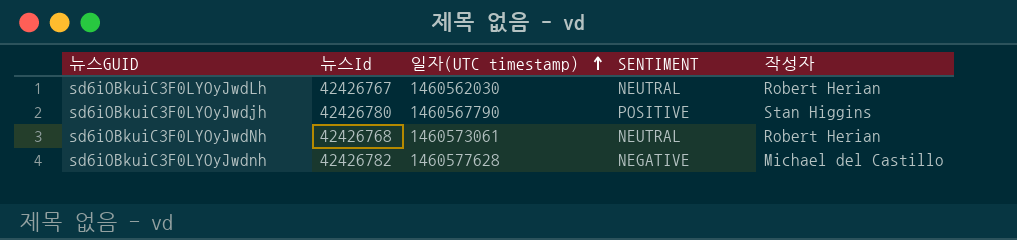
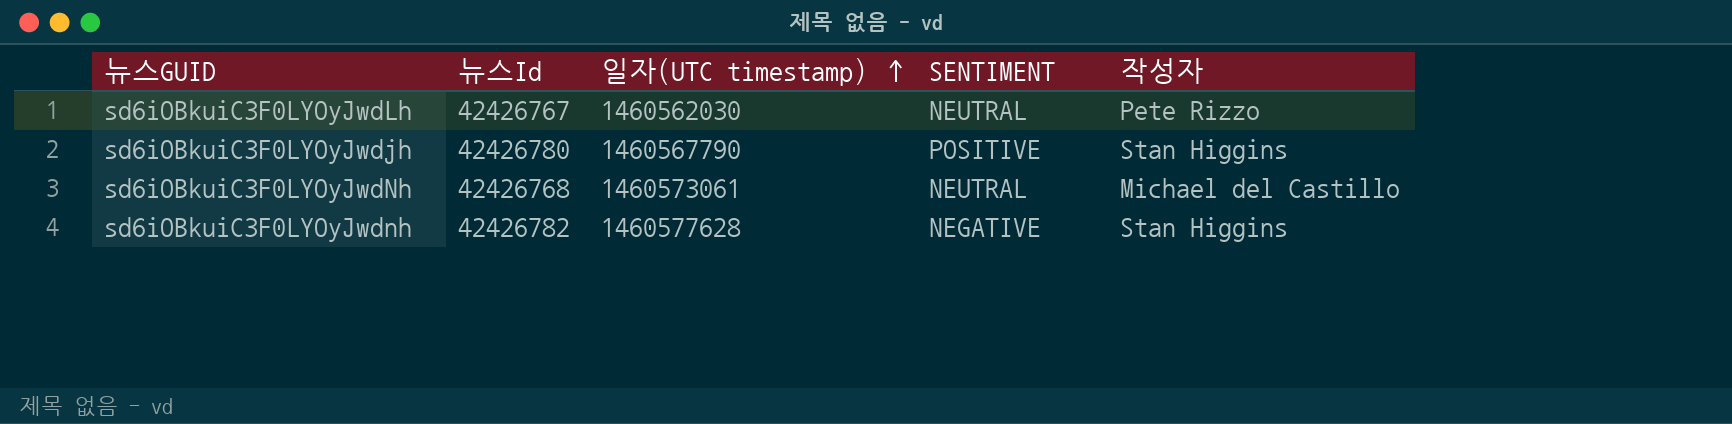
sd6iOBkuiC3F0LYOyJwdLh | 작성자: Robert Herian -> Pete Rizzo
sd6iOBkuiC3F0LYOyJwdNh | 작성자: Robert Herian -> Michael del Castillo
sd6iOBkuiC3F0LYOyJwdnh | 작성자: Michael del Castillo -> Stan Higgins

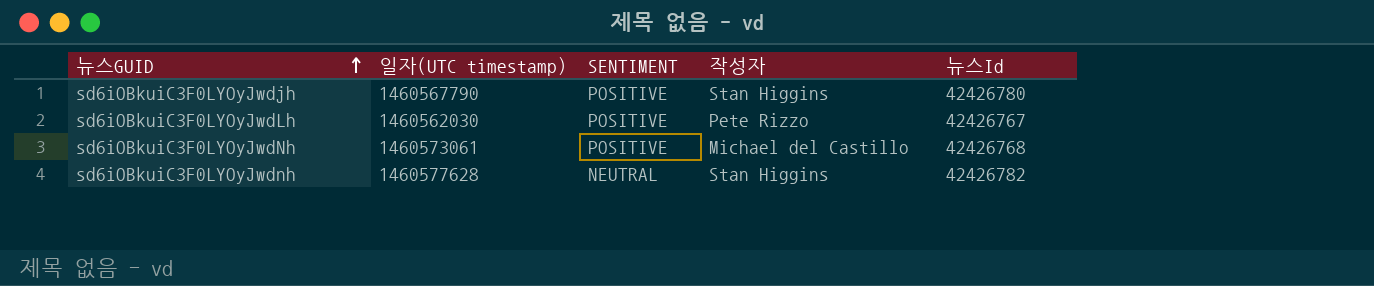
row order: 일자(UTC timestamp) ascending -> 뉴스GUID ascending
column 뉴스Id | position: 2 -> 5
sd6iOBkuiC3F0LYOyJwdLh | SENTIMENT: NEUTRAL -> POSITIVE
sd6iOBkuiC3F0LYOyJwdNh | SENTIMENT: NEUTRAL -> POSITIVE
sd6iOBkuiC3F0LYOyJwdnh | SENTIMENT: NEGATIVE -> NEUTRAL

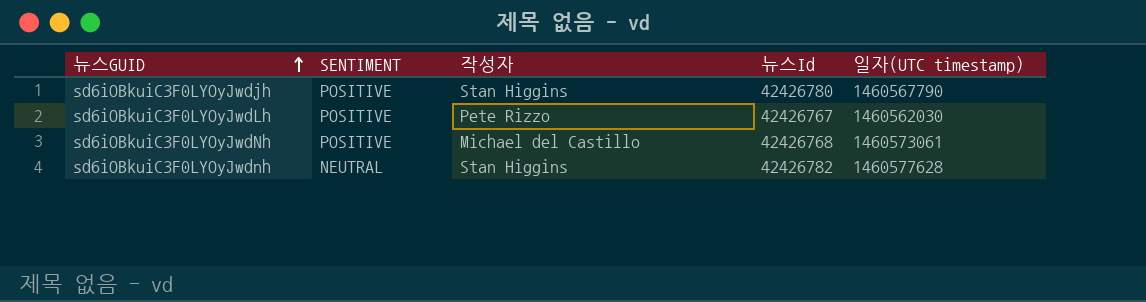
column 일자(UTC timestamp) | position: 2 -> 5

